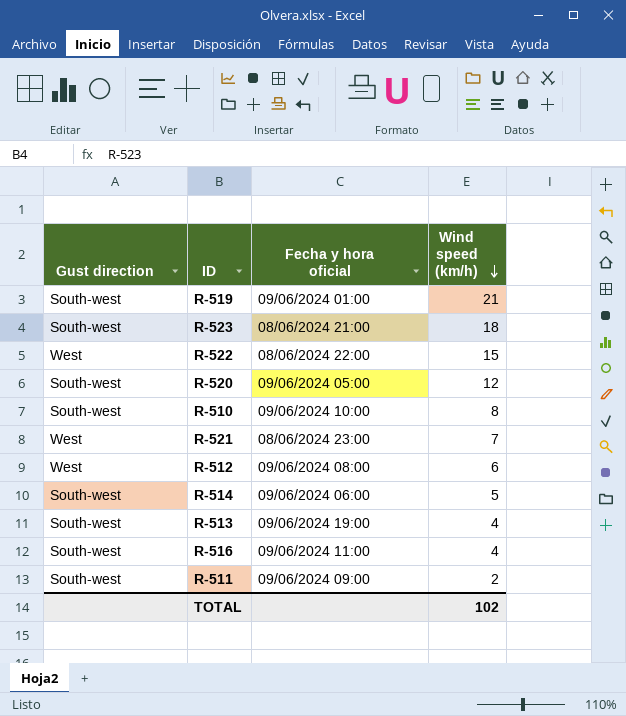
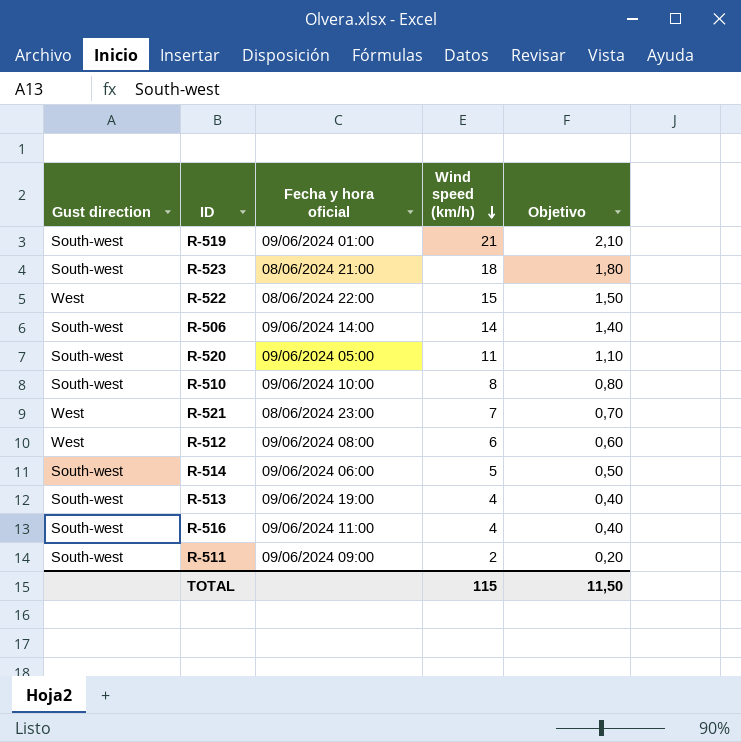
column Objetivo | formula: none -> [Wind speed (km/h)] * 0,1
row R-506: none -> South-west | 09/06/2024 14:00 | 14 | 1,40
R-520 | Wind speed (km/h): 12 -> 11
TOTAL | Wind speed (km/h): 102 -> 115

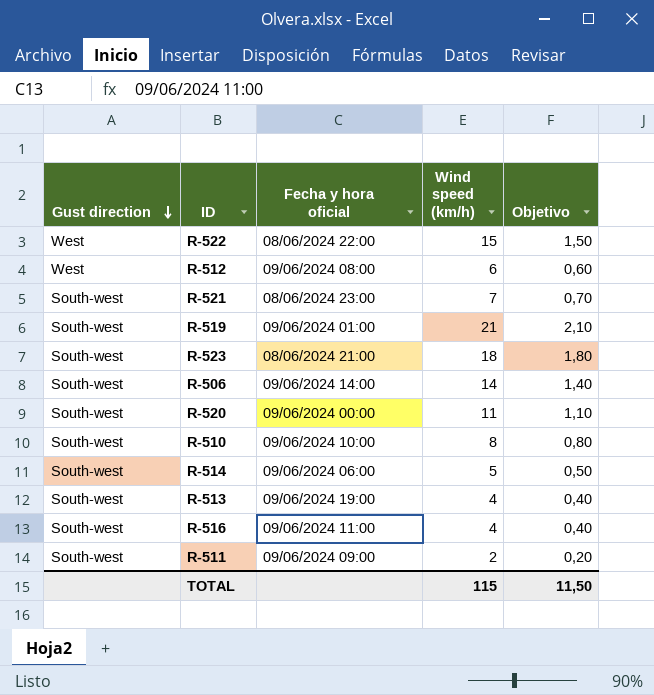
row order: Wind speed (km/h) descending -> Gust direction descending
R-521 | Gust direction: West -> South-west
R-520 | Fecha y hora oficial: 09/06/2024 05:00 -> 09/06/2024 00:00

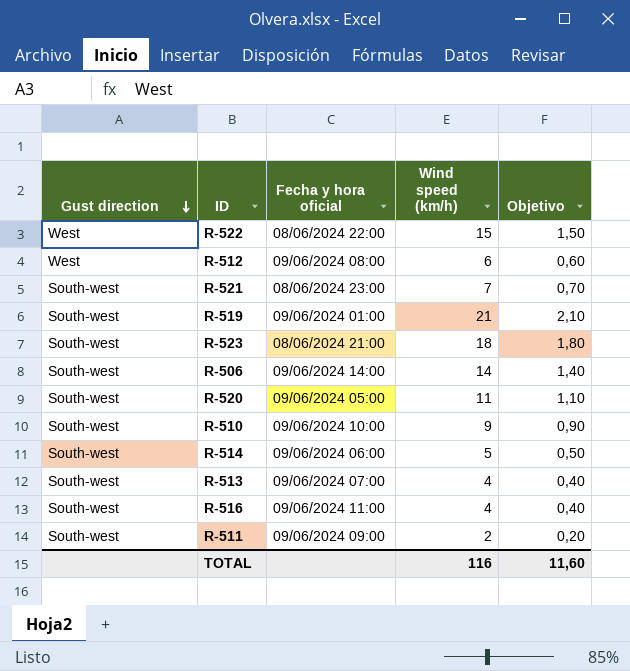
R-520 | Fecha y hora oficial: 09/06/2024 00:00 -> 09/06/2024 05:00
R-510 | Wind speed (km/h): 8 -> 9
R-510 | Objetivo: 0,80 -> 0,90
R-513 | Fecha y hora oficial: 09/06/2024 19:00 -> 09/06/2024 07:00
TOTAL | Wind speed (km/h): 115 -> 116
TOTAL | Objetivo: 11,50 -> 11,60

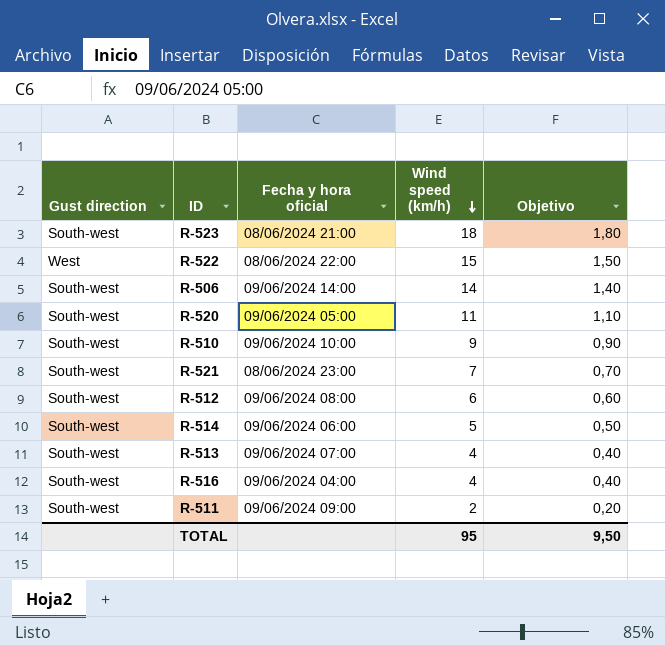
row order: Gust direction descending -> Wind speed (km/h) descending
row R-519: South-west | 09/06/2024 01:00 | 21 | 2,10 -> none
R-512 | Gust direction: West -> South-west
R-516 | Fecha y hora oficial: 09/06/2024 11:00 -> 09/06/2024 04:00
TOTAL | Wind speed (km/h): 116 -> 95
TOTAL | Objetivo: 11,60 -> 9,50

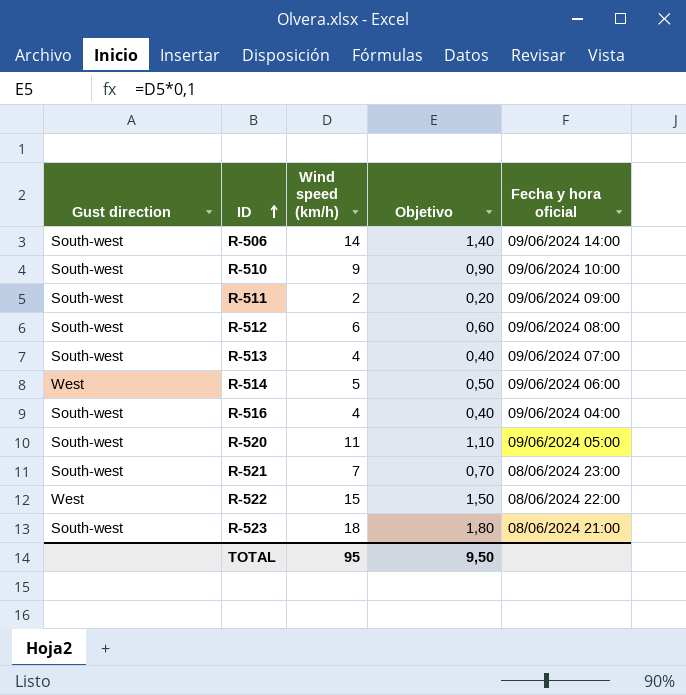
row order: Wind speed (km/h) descending -> ID ascending
column Fecha y hora oficial | position: 3 -> 5
R-514 | Gust direction: South-west -> West

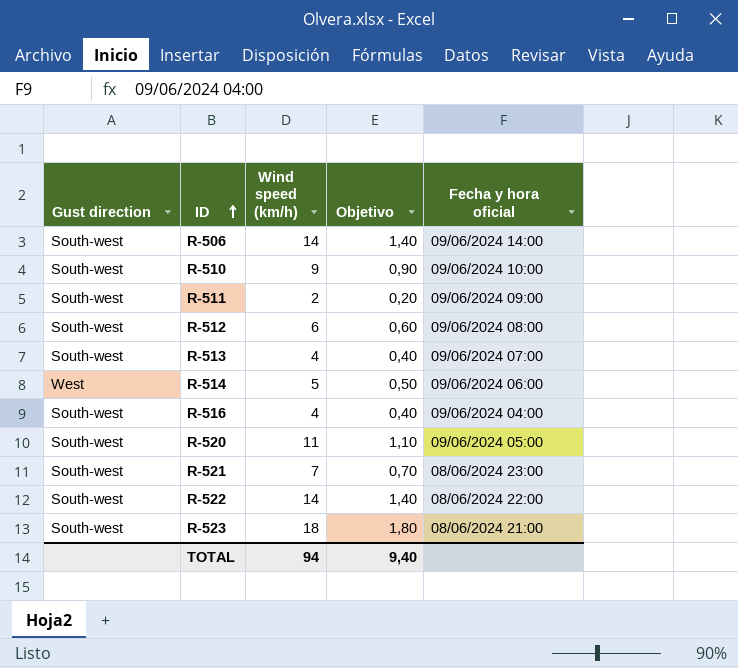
R-522 | Gust direction: West -> South-west
R-522 | Wind speed (km/h): 15 -> 14
R-522 | Objetivo: 1,50 -> 1,40
TOTAL | Wind speed (km/h): 95 -> 94
TOTAL | Objetivo: 9,50 -> 9,40

